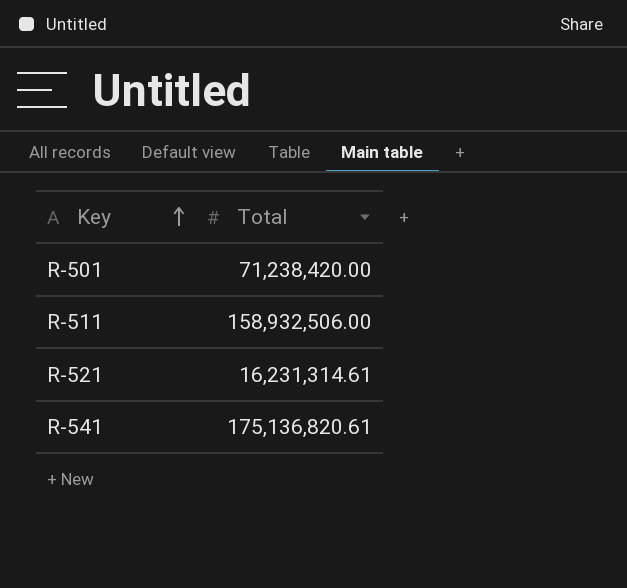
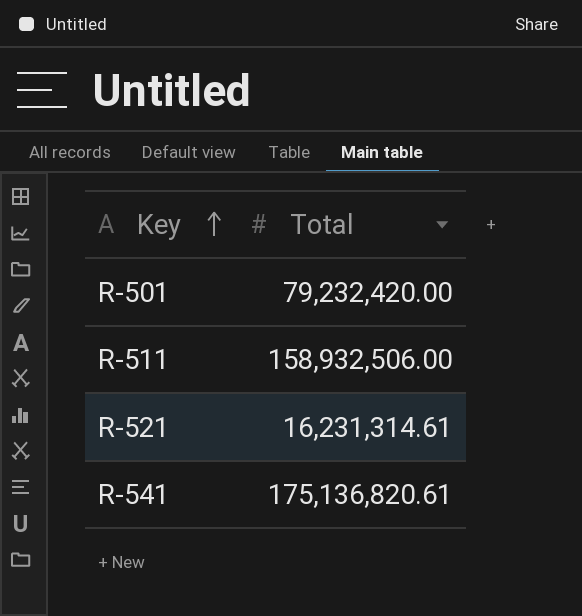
R-501 | Total: 71,238,420.00 -> 79,232,420.00

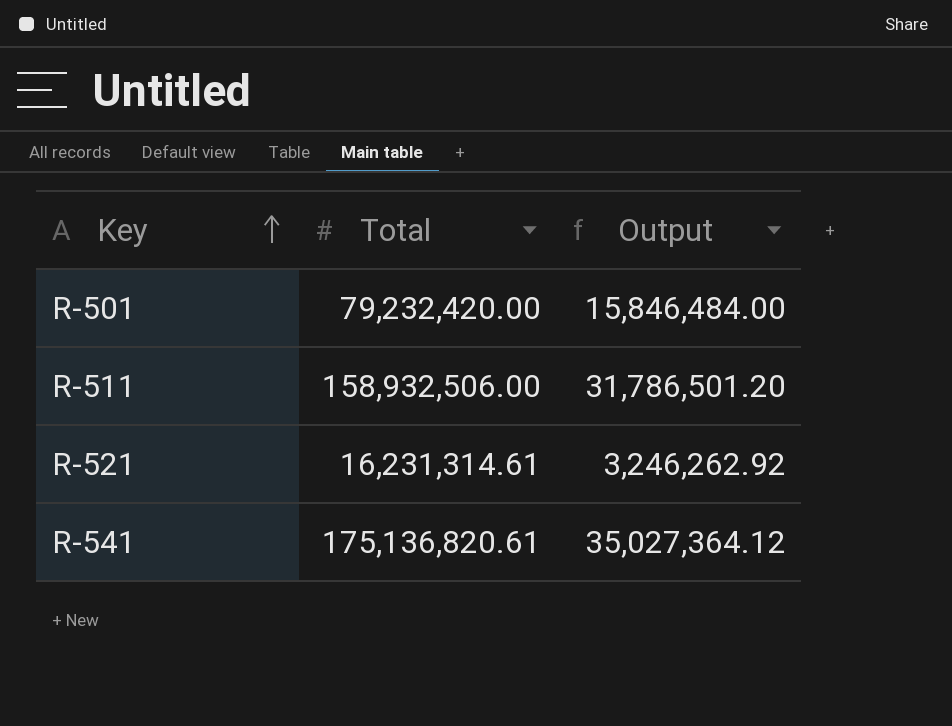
column Output | formula: none -> [Total] * 0.2

